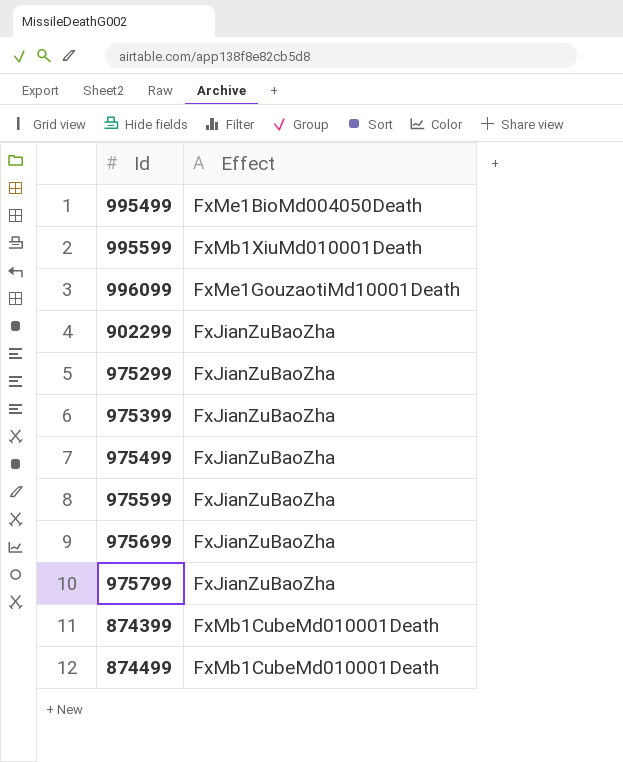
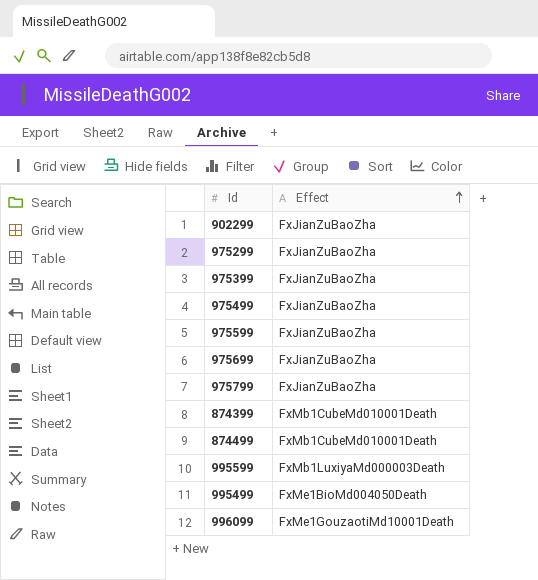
row order: none -> Effect ascending
995599 | Effect: FxMb1XiuMd010001Death -> FxMb1LuxiyaMd000003Death

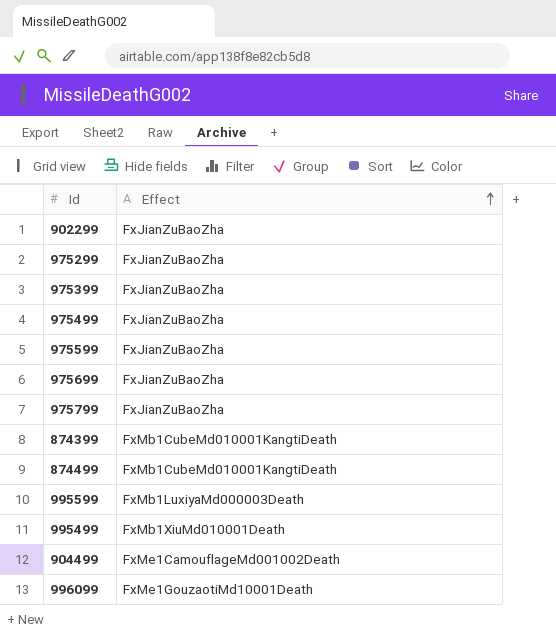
874399 | Effect: FxMb1CubeMd010001Death -> FxMb1CubeMd010001KangtiDeath
874499 | Effect: FxMb1CubeMd010001Death -> FxMb1CubeMd010001KangtiDeath
995499 | Effect: FxMe1BioMd004050Death -> FxMb1XiuMd010001Death
row 904499: none -> FxMe1CamouflageMd001002Death

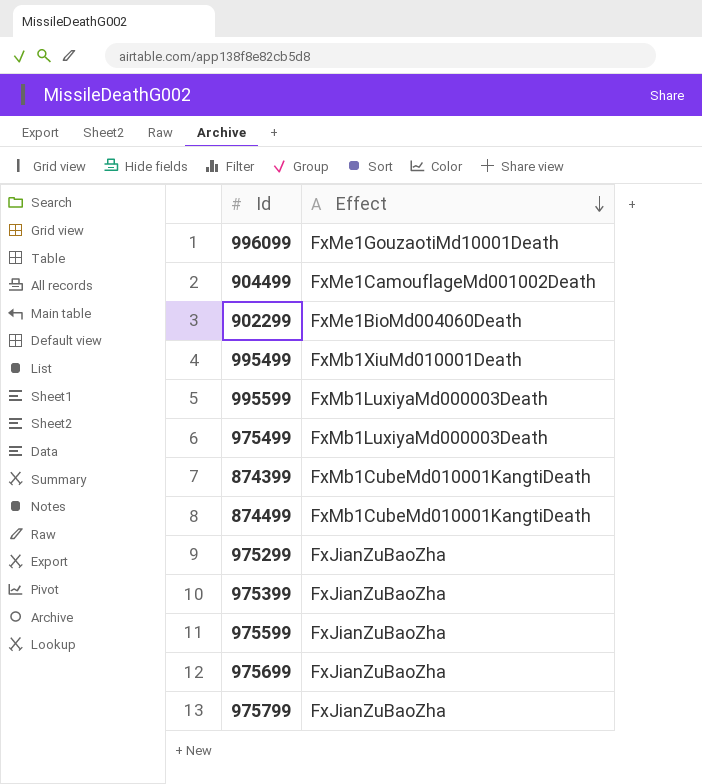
row order: Effect ascending -> Effect descending
902299 | Effect: FxJianZuBaoZha -> FxMe1BioMd004060Death
975499 | Effect: FxJianZuBaoZha -> FxMb1LuxiyaMd000003Death

